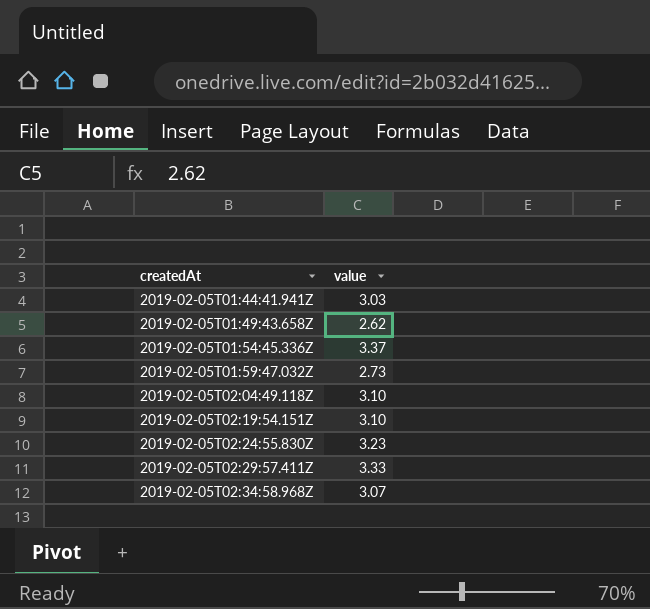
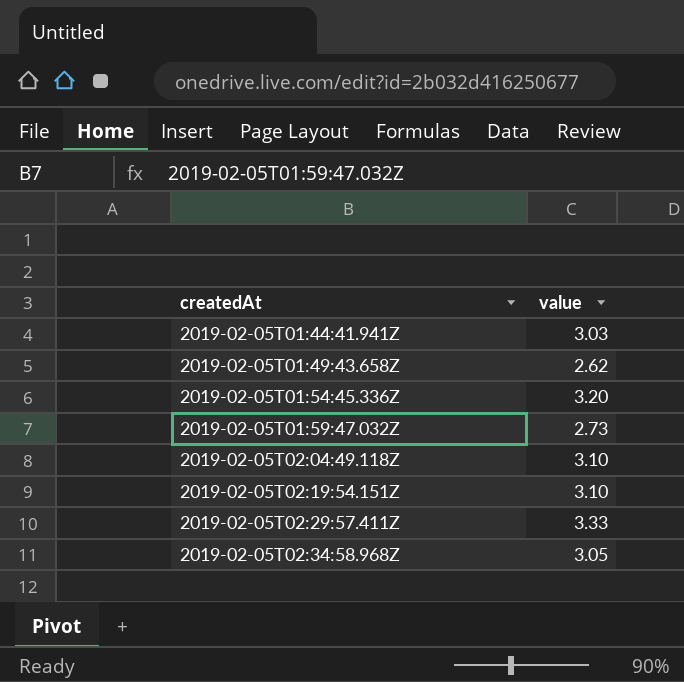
row 2019-02-05T02:24:55.830Z: 3.23 -> none
2019-02-05T01:54:45.336Z | value: 3.37 -> 3.20
2019-02-05T02:34:58.968Z | value: 3.07 -> 3.05

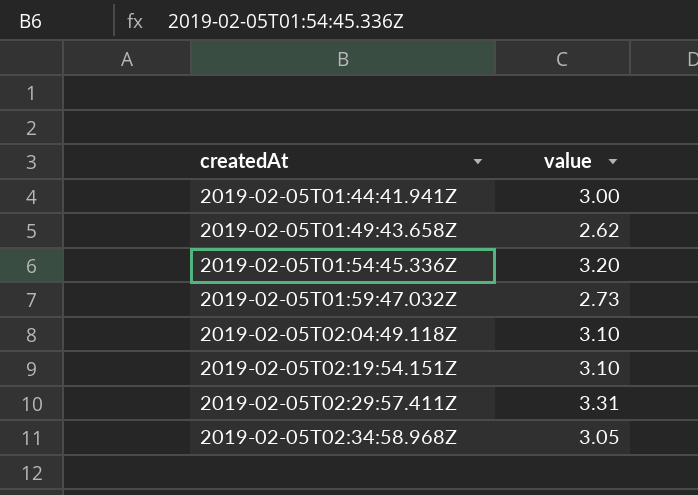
2019-02-05T01:44:41.941Z | value: 3.03 -> 3.00
2019-02-05T02:29:57.411Z | value: 3.33 -> 3.31

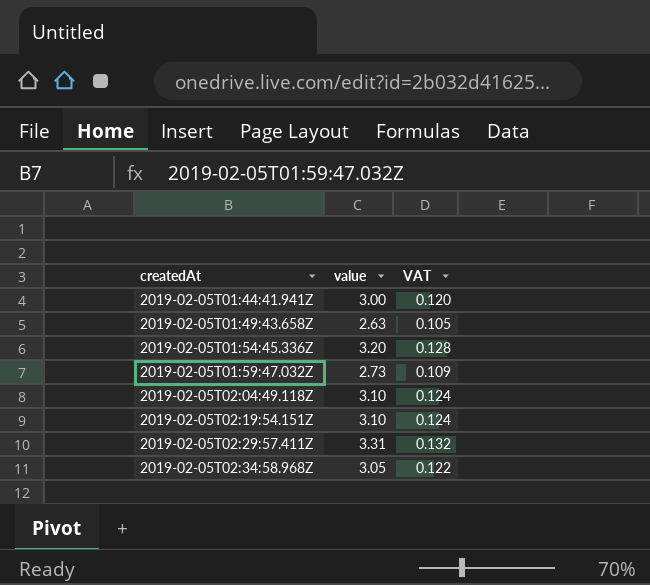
column VAT | formula: none -> [value] * 0.04
2019-02-05T01:49:43.658Z | value: 2.62 -> 2.63

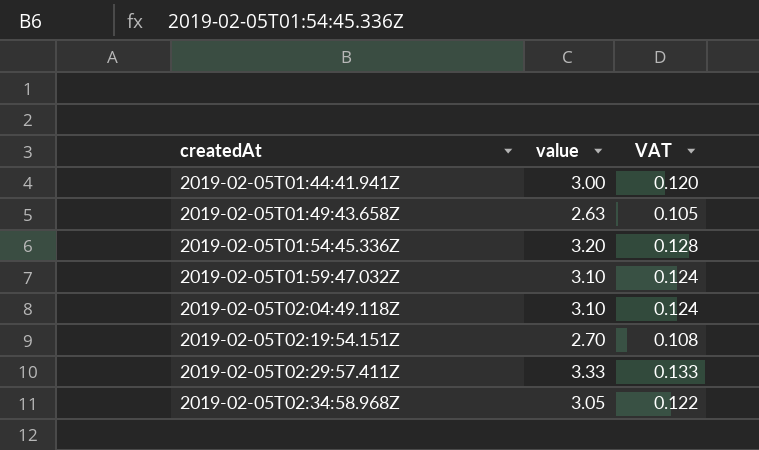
2019-02-05T01:59:47.032Z | value: 2.73 -> 3.10
2019-02-05T01:59:47.032Z | VAT: 0.109 -> 0.124
2019-02-05T02:19:54.151Z | value: 3.10 -> 2.70
2019-02-05T02:19:54.151Z | VAT: 0.124 -> 0.108
2019-02-05T02:29:57.411Z | value: 3.31 -> 3.33
2019-02-05T02:29:57.411Z | VAT: 0.132 -> 0.133

